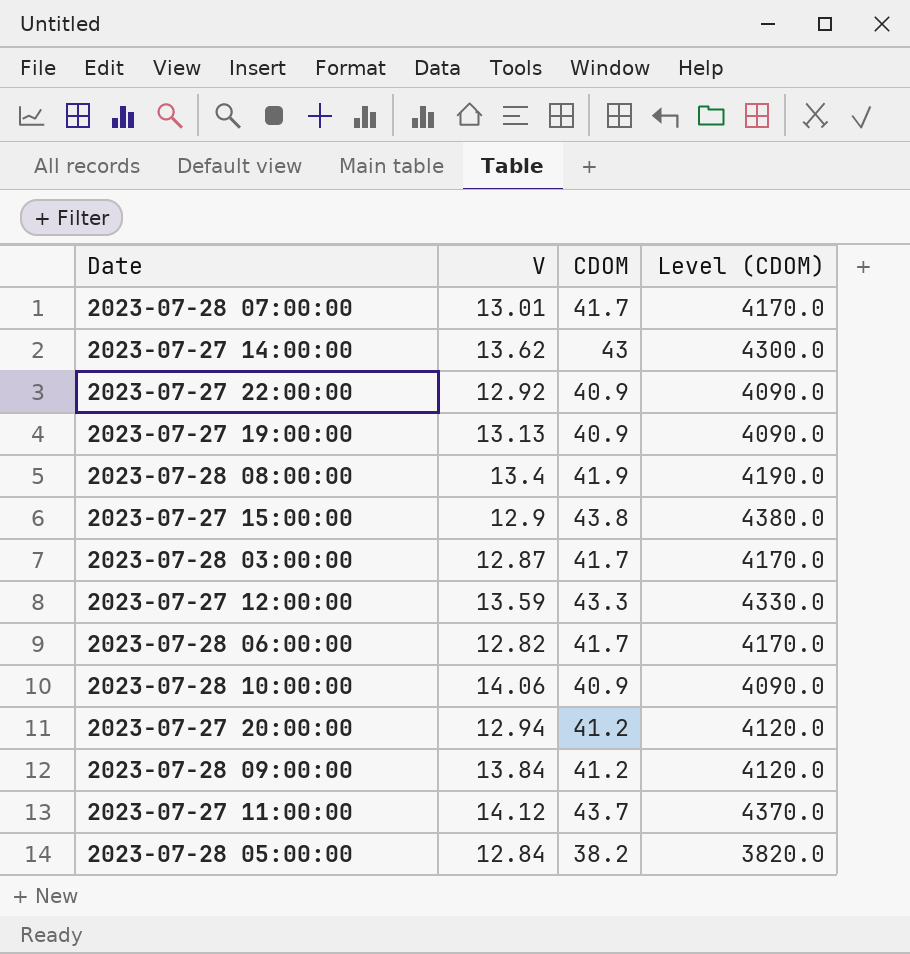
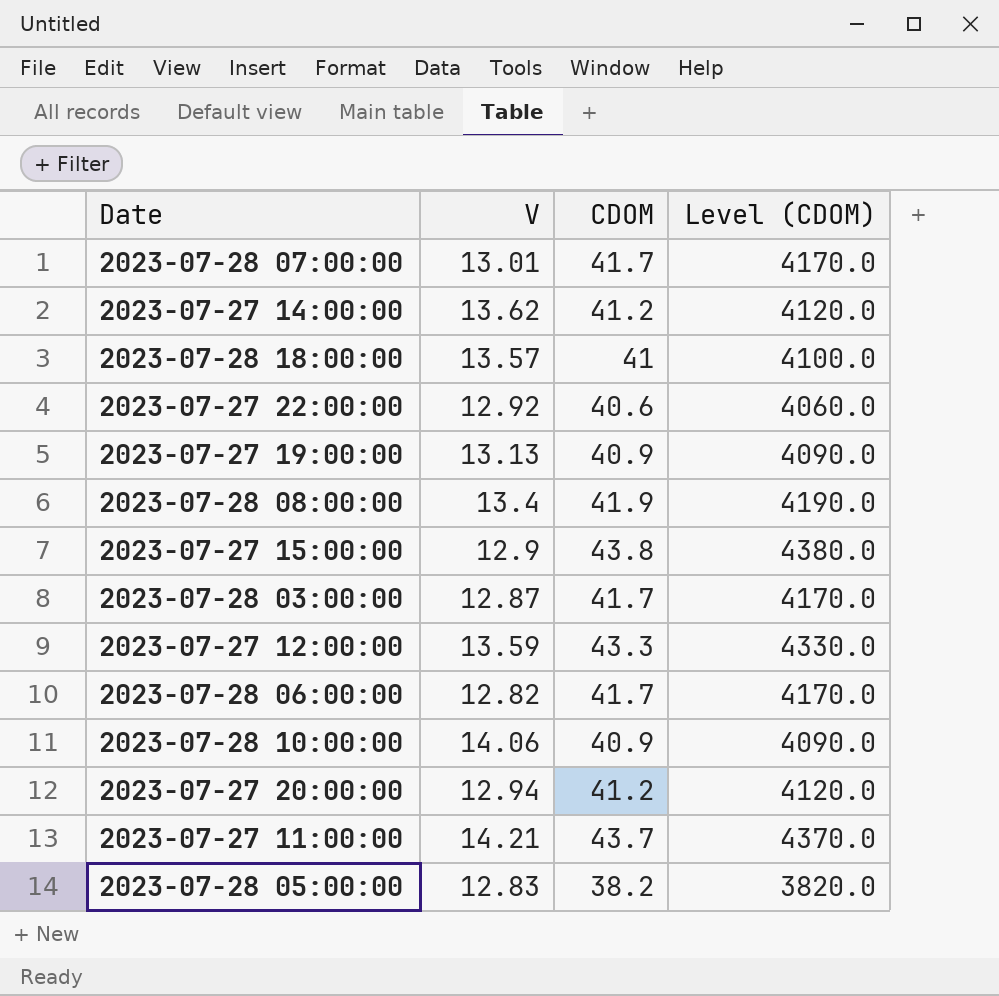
row 2023-07-28 09:00:00: 13.84 | 41.2 | 4120.0 -> none
2023-07-27 14:00:00 | CDOM: 43 -> 41.2
2023-07-27 14:00:00 | Level (CDOM): 4300.0 -> 4120.0
row 2023-07-28 18:00:00: none -> 13.57 | 41 | 4100.0
2023-07-27 22:00:00 | CDOM: 40.9 -> 40.6
2023-07-27 22:00:00 | Level (CDOM): 4090.0 -> 4060.0
2023-07-27 11:00:00 | V: 14.12 -> 14.21
2023-07-28 05:00:00 | V: 12.84 -> 12.83

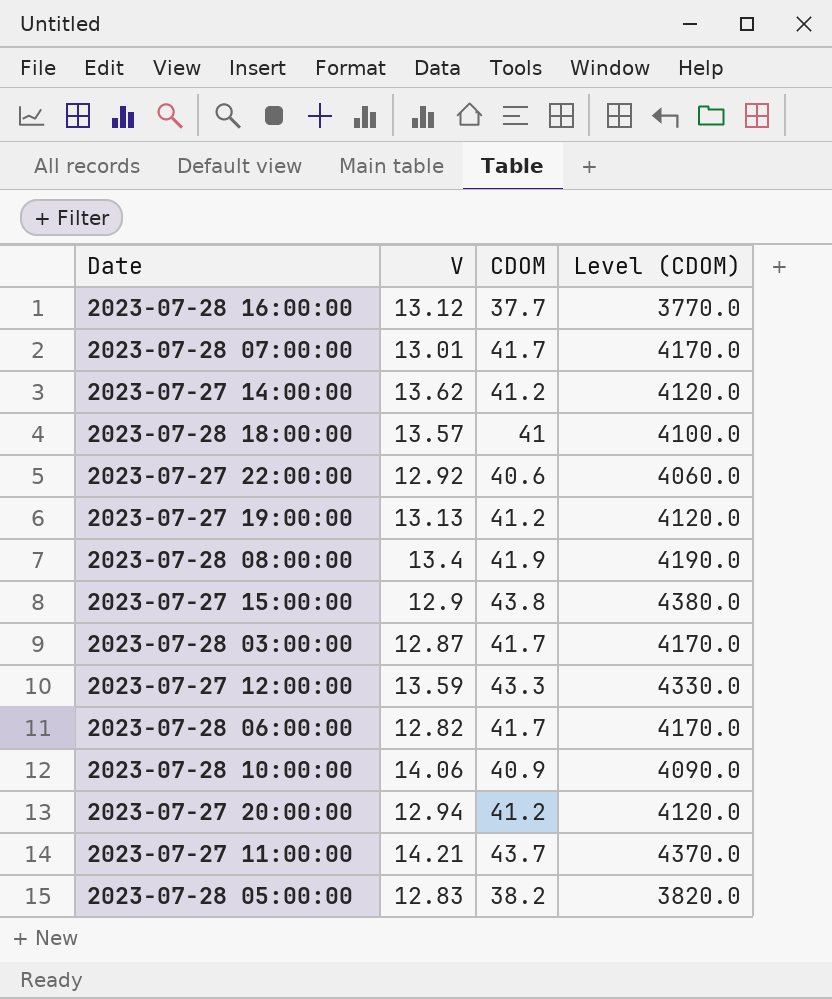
row 2023-07-28 16:00:00: none -> 13.12 | 37.7 | 3770.0
2023-07-27 19:00:00 | CDOM: 40.9 -> 41.2
2023-07-27 19:00:00 | Level (CDOM): 4090.0 -> 4120.0

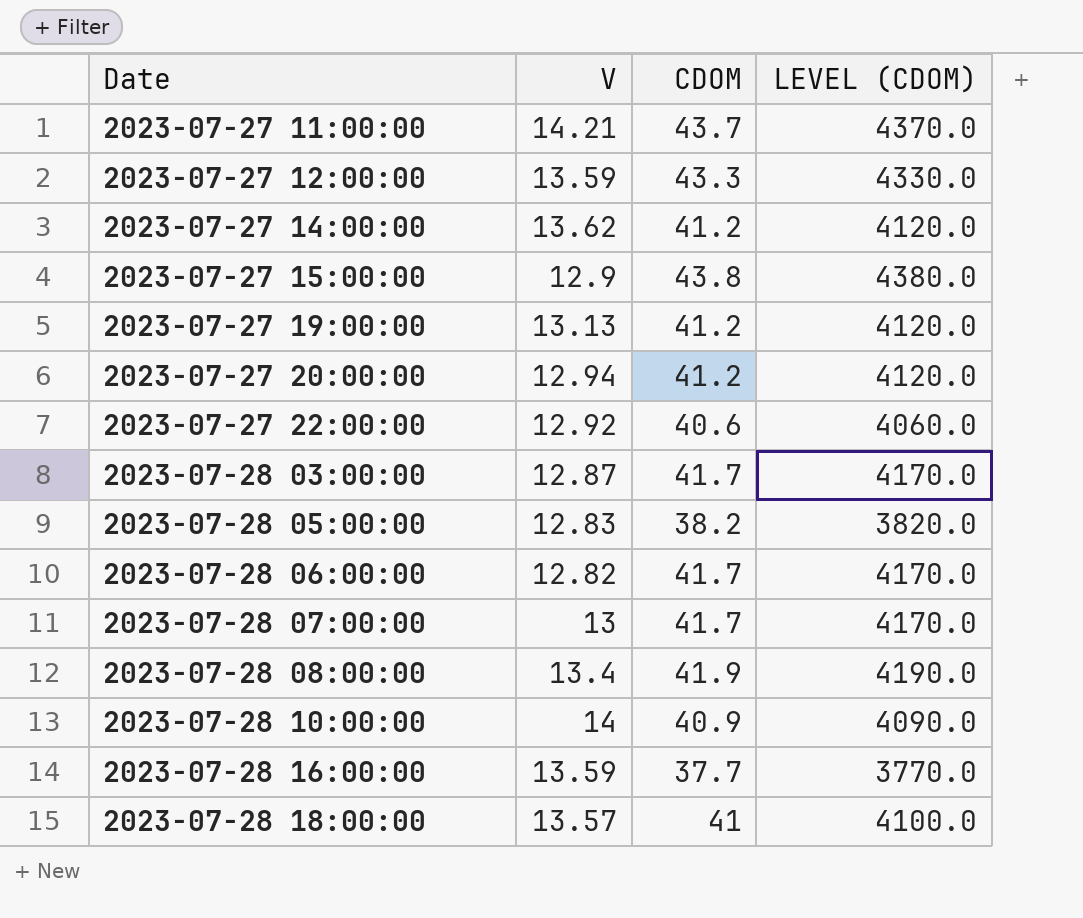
row order: none -> Date ascending
column name: Level (CDOM) -> LEVEL (CDOM)
2023-07-28 07:00:00 | V: 13.01 -> 13
2023-07-28 10:00:00 | V: 14.06 -> 14
2023-07-28 16:00:00 | V: 13.12 -> 13.59

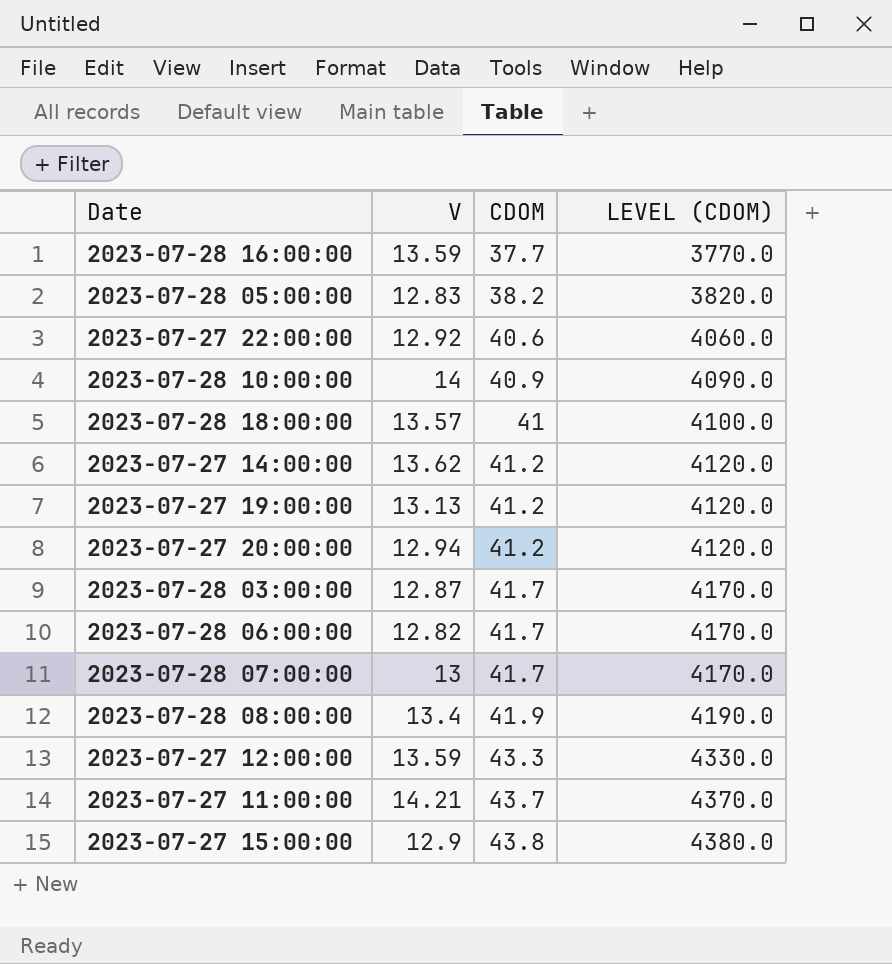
row order: Date ascending -> CDOM ascending

